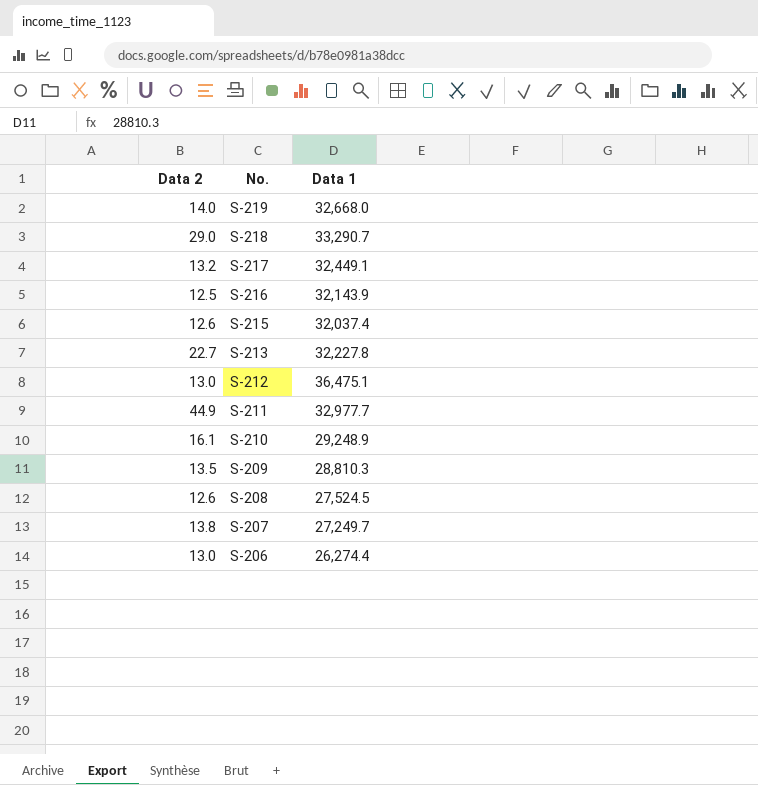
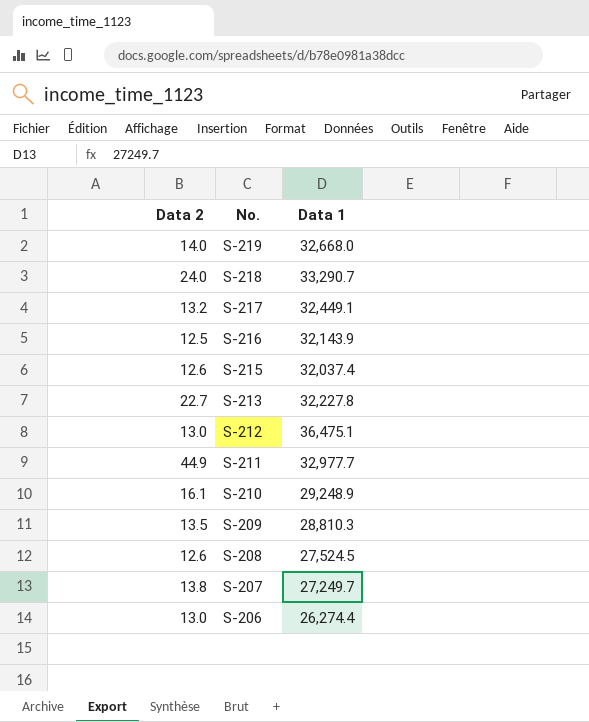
S-218 | Data 2: 29.0 -> 24.0

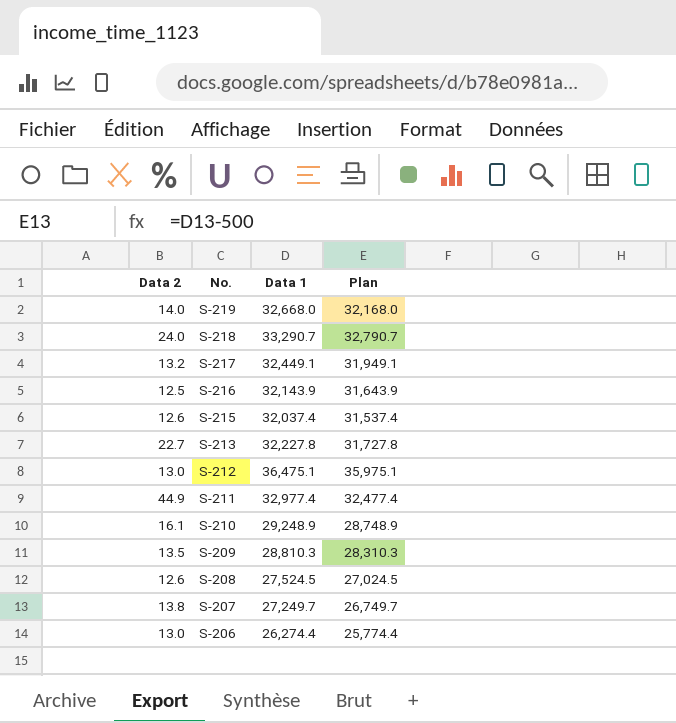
column Plan | formula: none -> [Data 1] - 500
S-211 | Data 1: 32,977.7 -> 32,977.4

